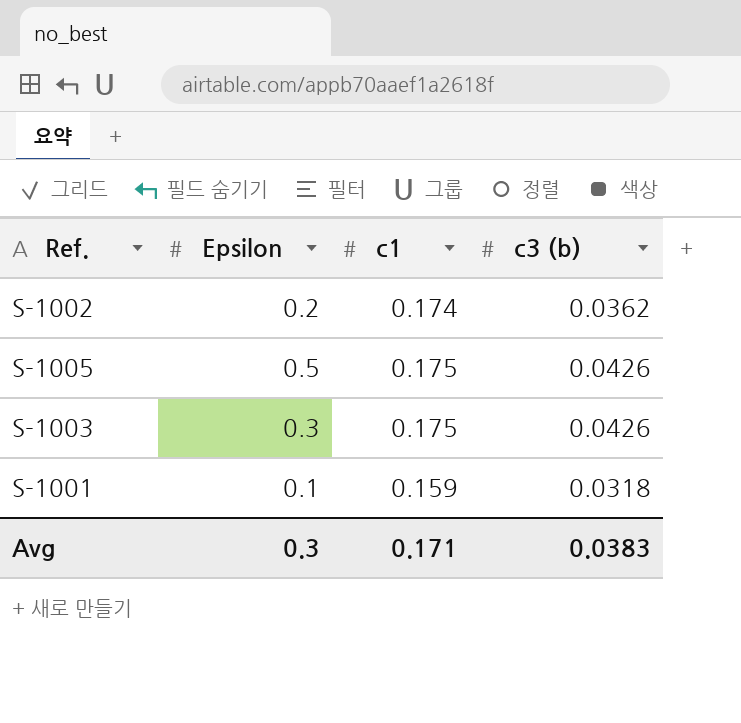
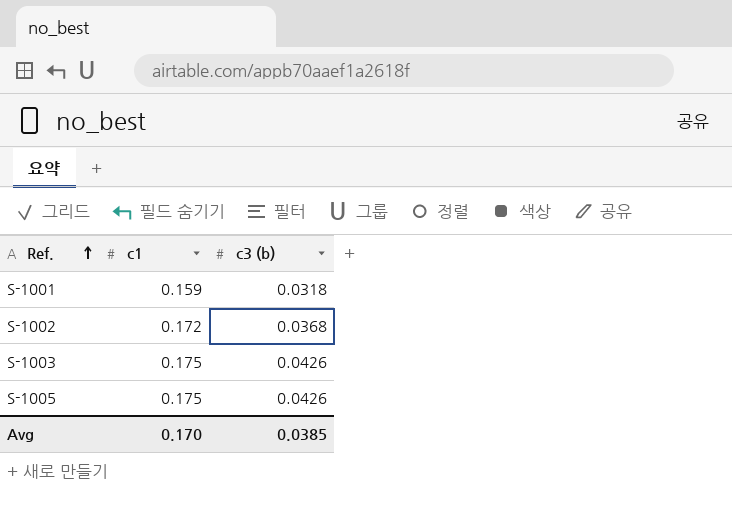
row order: none -> Ref. ascending
column Epsilon | position: 2 -> none
S-1002 | c1: 0.174 -> 0.172
S-1002 | c3 (b): 0.0362 -> 0.0368
Avg | c1: 0.171 -> 0.170
Avg | c3 (b): 0.0383 -> 0.0385

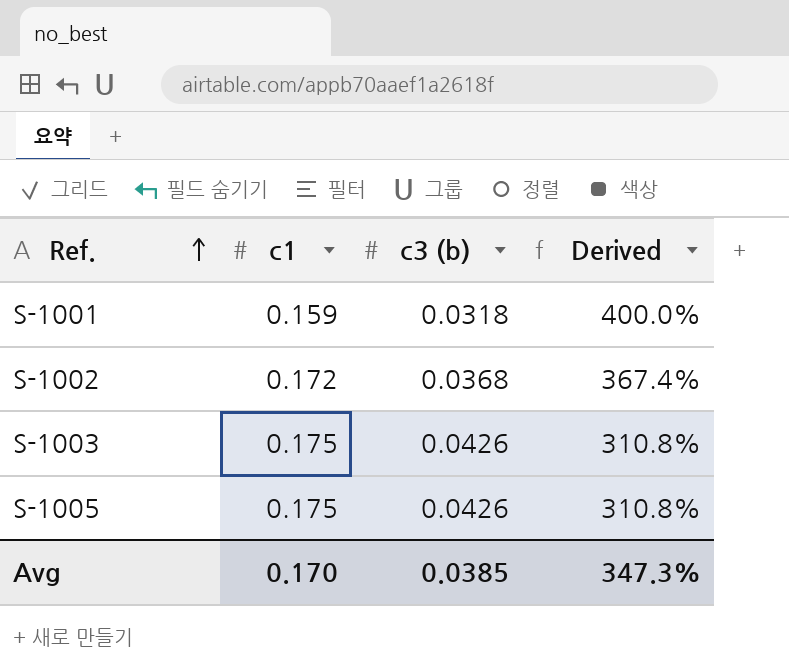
column Derived | formula: none -> ([c1] - [c3 (b)]) / [c3 (b)]

